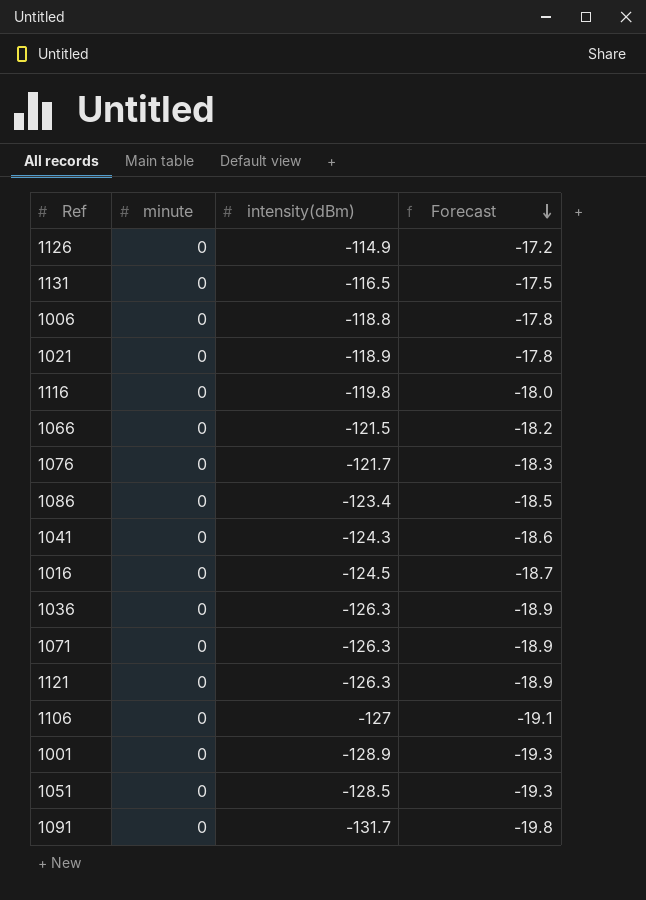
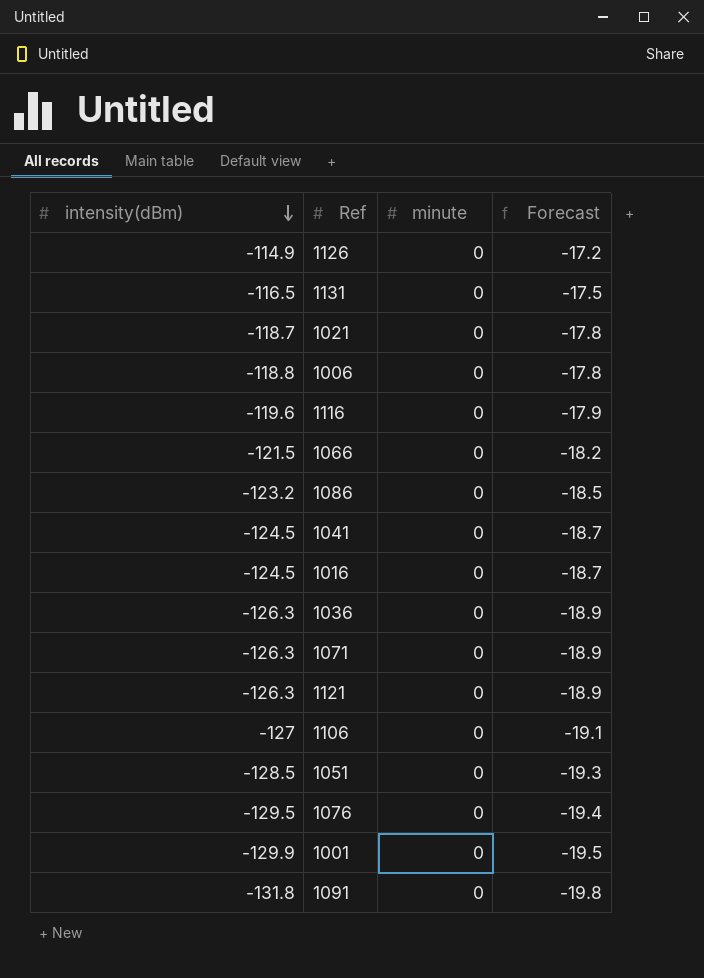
row order: Forecast descending -> intensity(dBm) descending
column intensity(dBm) | position: 3 -> 1
1021 | intensity(dBm): -118.9 -> -118.7
1116 | intensity(dBm): -119.8 -> -119.6
1116 | Forecast: -18.0 -> -17.9
1086 | intensity(dBm): -123.4 -> -123.2
1041 | intensity(dBm): -124.3 -> -124.5
1041 | Forecast: -18.6 -> -18.7
1076 | intensity(dBm): -121.7 -> -129.5
1076 | Forecast: -18.3 -> -19.4
1001 | intensity(dBm): -128.9 -> -129.9
1001 | Forecast: -19.3 -> -19.5
1091 | intensity(dBm): -131.7 -> -131.8

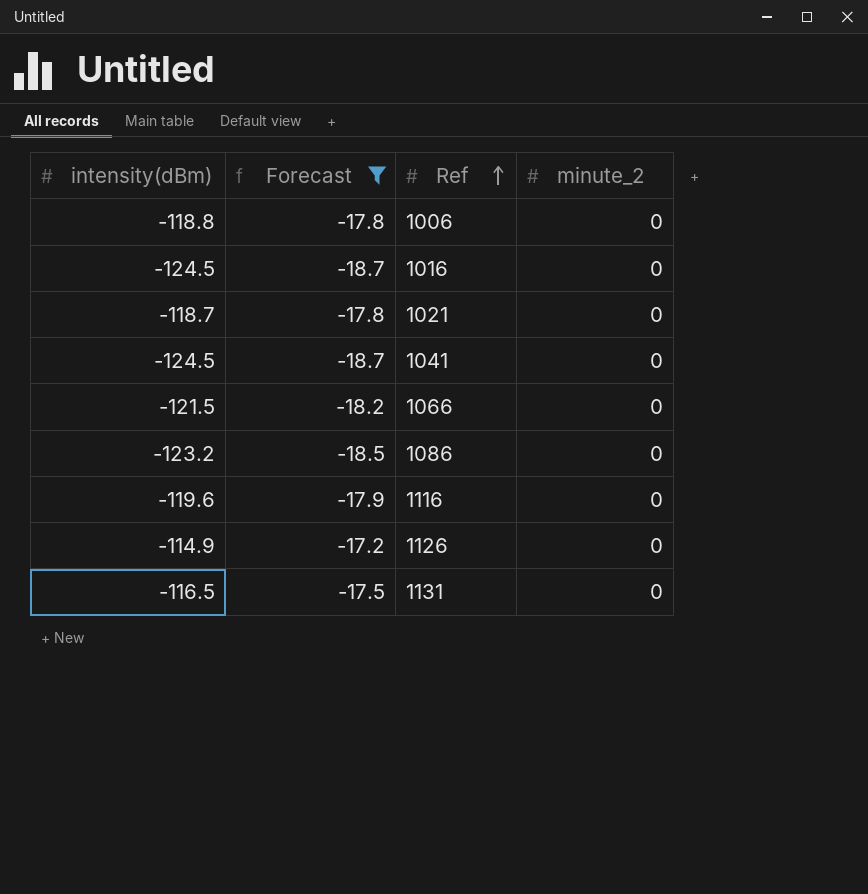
filter: none -> Forecast >= -18.7
row order: intensity(dBm) descending -> Ref ascending
column Forecast | position: 4 -> 2
column name: minute -> minute_2

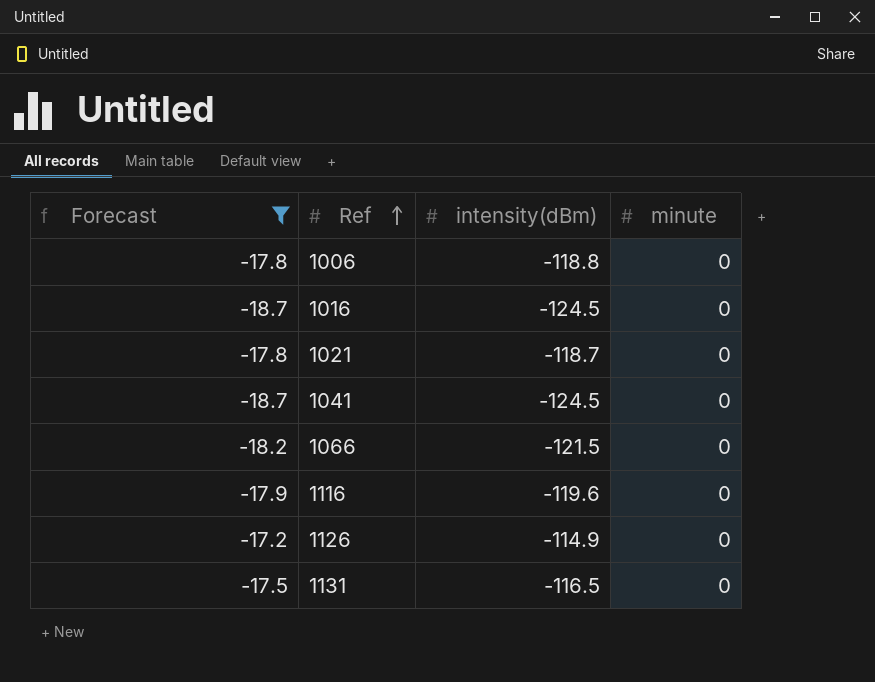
column intensity(dBm) | position: 1 -> 3
column name: minute_2 -> minute
row 1086: -123.2 | -18.5 | 0 -> none

